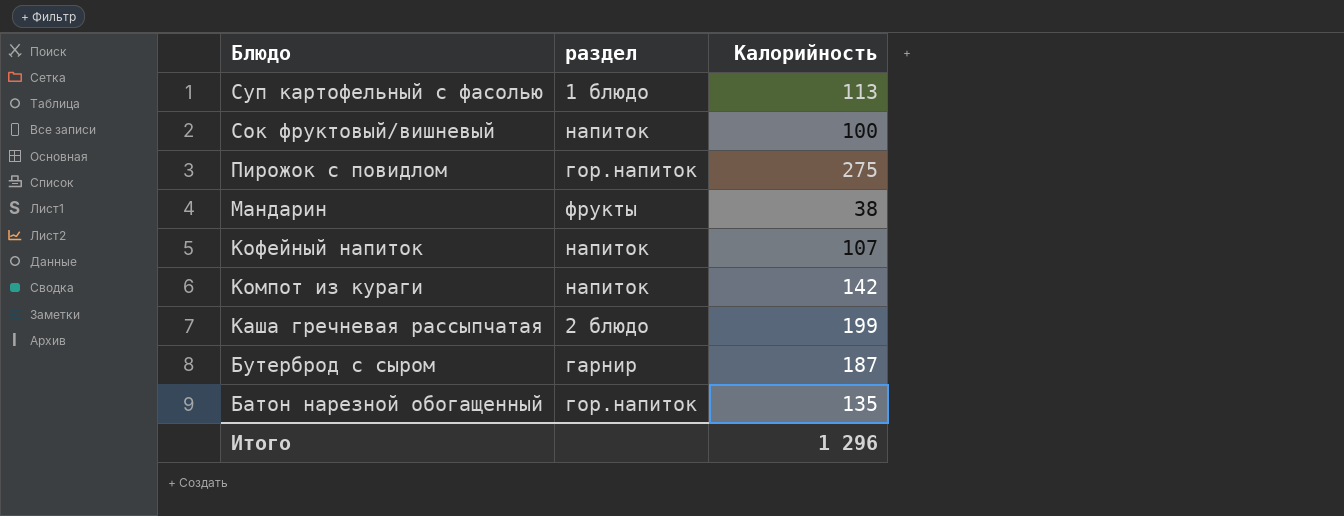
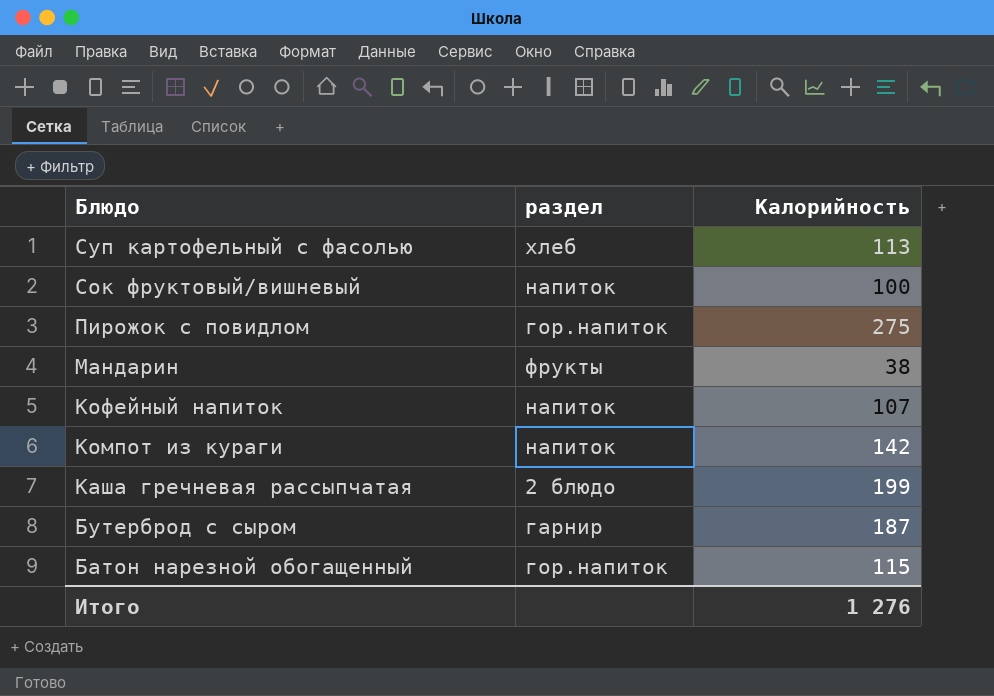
Суп картофельный с фасолью | раздел: 1 блюдо -> хлеб
Батон нарезной обогащенный | Калорийность: 135 -> 115
Итого | Калорийность: 1 296 -> 1 276

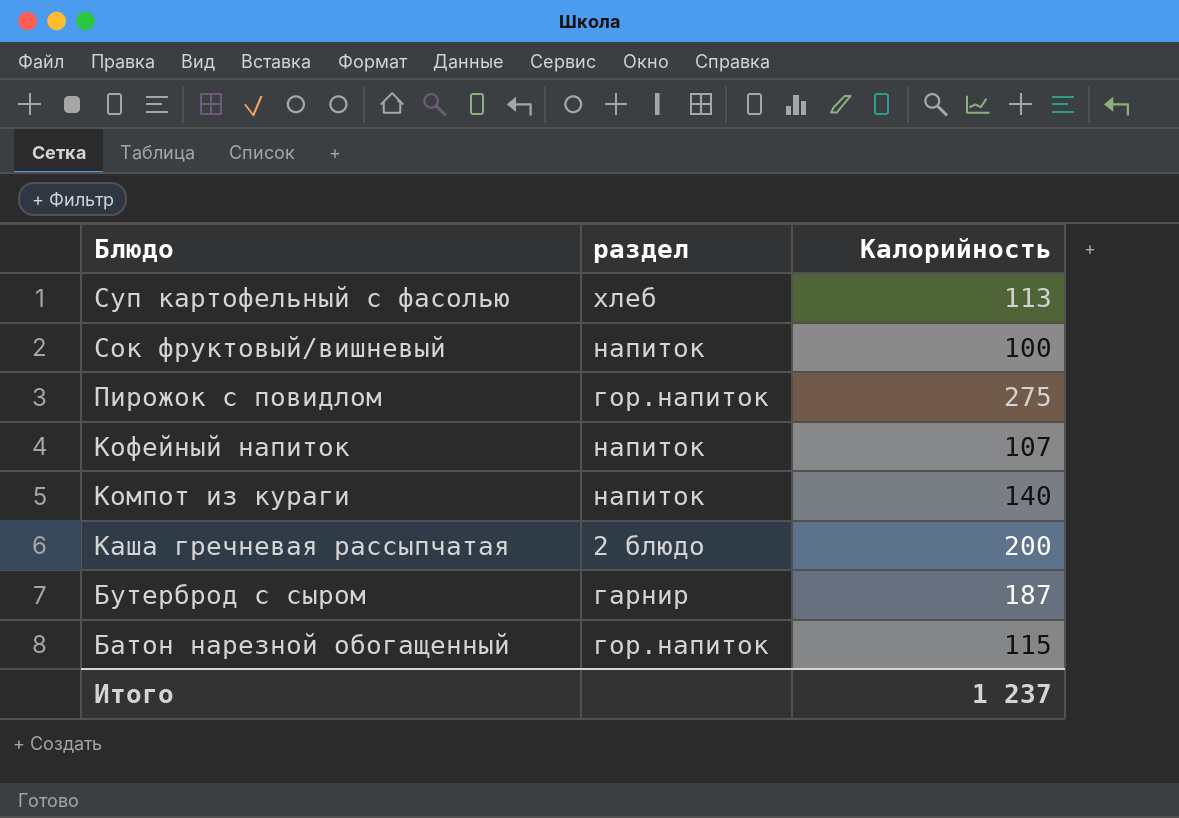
row Мандарин: фрукты | 38 -> none
Компот из кураги | Калорийность: 142 -> 140
Каша гречневая рассыпчатая | Калорийность: 199 -> 200
Итого | Калорийность: 1 276 -> 1 237

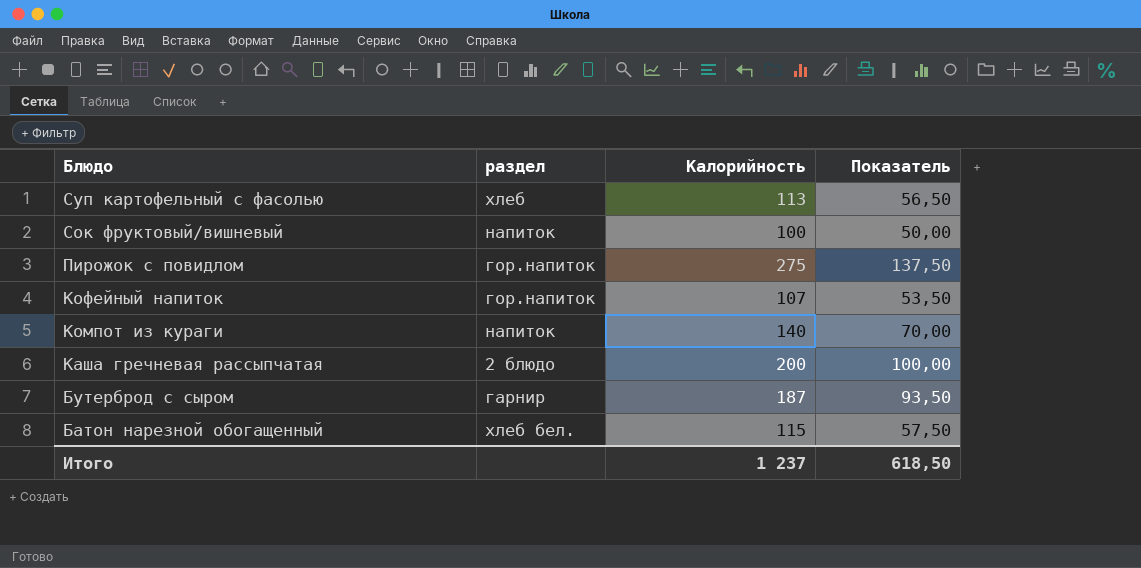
column Показатель | formula: none -> [Калорийность] * 0,5
Кофейный напиток | раздел: напиток -> гор.напиток
Батон нарезной обогащенный | раздел: гор.напиток -> хлеб бел.

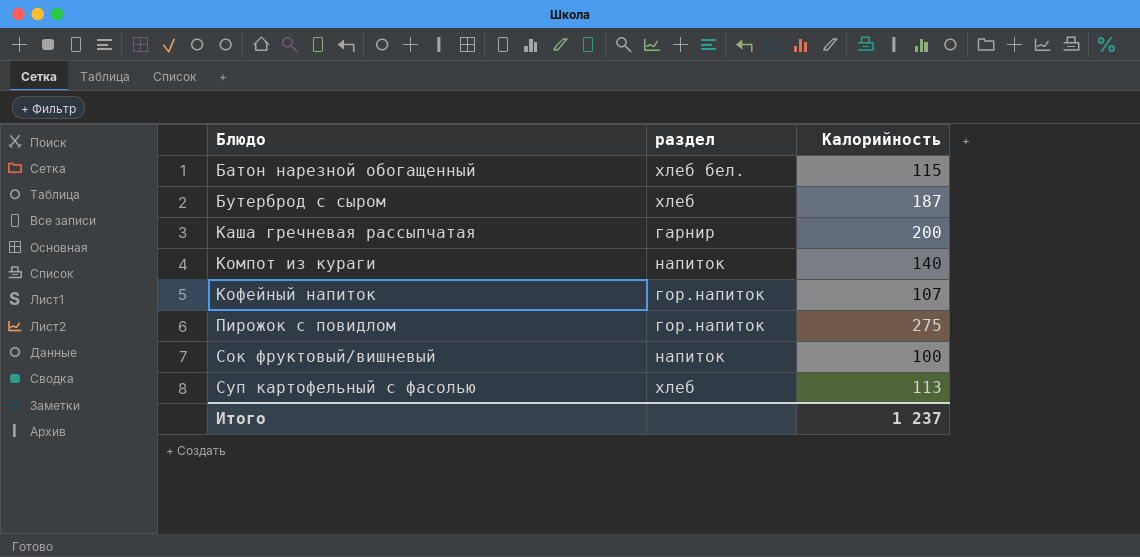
row order: Блюдо descending -> Блюдо ascending
column Показатель | formula: [Калорийность] * 0,5 -> none
Бутерброд с сыром | раздел: гарнир -> хлеб
Каша гречневая рассыпчатая | раздел: 2 блюдо -> гарнир

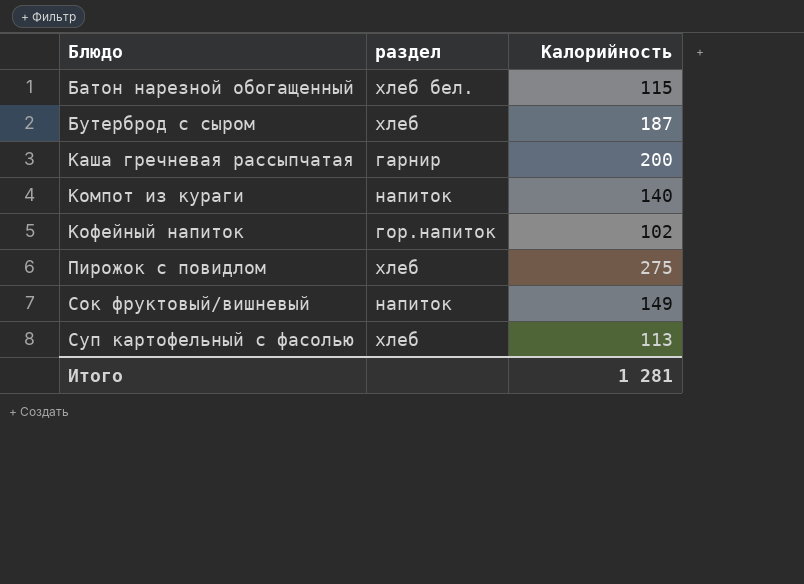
Кофейный напиток | Калорийность: 107 -> 102
Пирожок с повидлом | раздел: гор.напиток -> хлеб
Сок фруктовый/вишневый | Калорийность: 100 -> 149
Итого | Калорийность: 1 237 -> 1 281

